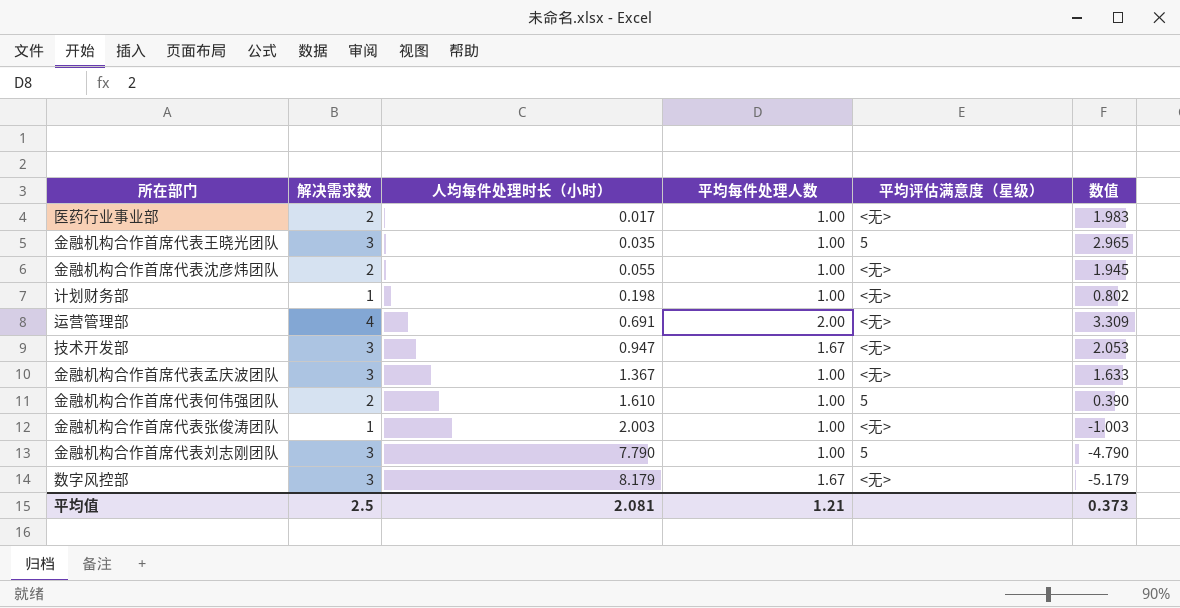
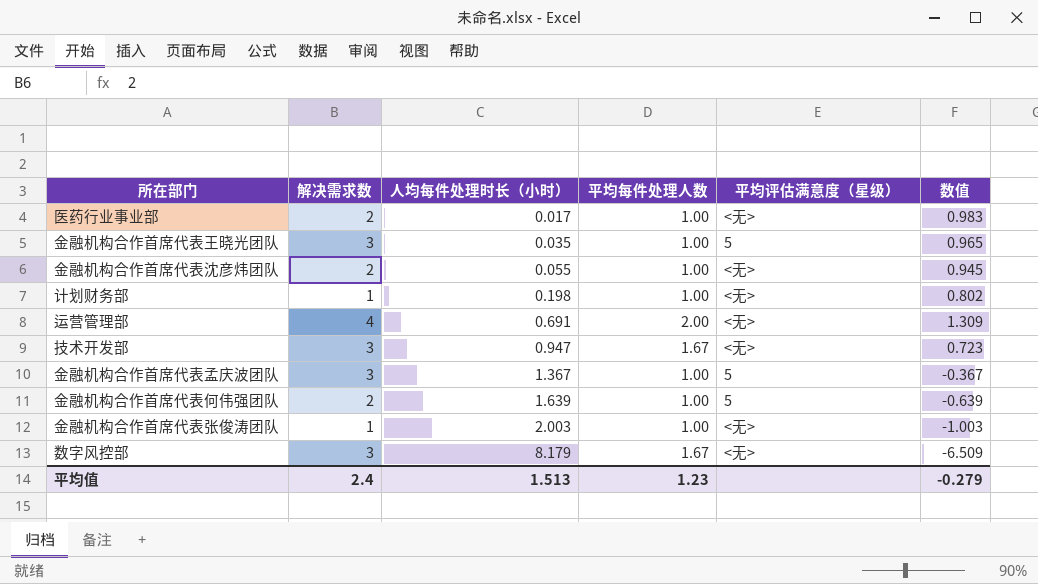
column 数值 | formula: [解决需求数] - [人均每件处理时长（小时）] -> [平均每件处理人数] - [人均每件处理时长（小时）]
row 金融机构合作首席代表刘志刚团队: 3 | 7.790 | 1.00 | 5 | -4.790 -> none
金融机构合作首席代表孟庆波团队 | 平均评估满意度（星级）: <无> -> 5
金融机构合作首席代表何伟强团队 | 人均每件处理时长（小时）: 1.610 -> 1.639
平均值 | 解决需求数: 2.5 -> 2.4
平均值 | 人均每件处理时长（小时）: 2.081 -> 1.513
平均值 | 平均每件处理人数: 1.21 -> 1.23
平均值 | 数值: 0.373 -> -0.279

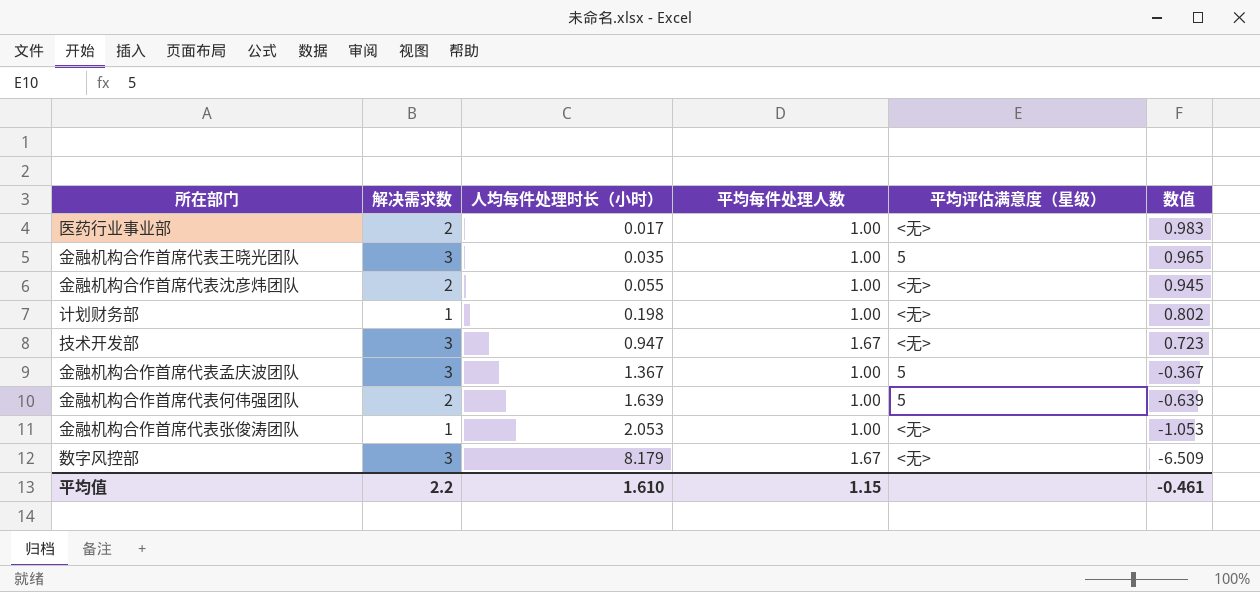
row 运营管理部: 4 | 0.691 | 2.00 | <无> | 1.309 -> none
金融机构合作首席代表张俊涛团队 | 人均每件处理时长（小时）: 2.003 -> 2.053
金融机构合作首席代表张俊涛团队 | 数值: -1.003 -> -1.053
平均值 | 解决需求数: 2.4 -> 2.2
平均值 | 人均每件处理时长（小时）: 1.513 -> 1.610
平均值 | 平均每件处理人数: 1.23 -> 1.15
平均值 | 数值: -0.279 -> -0.461

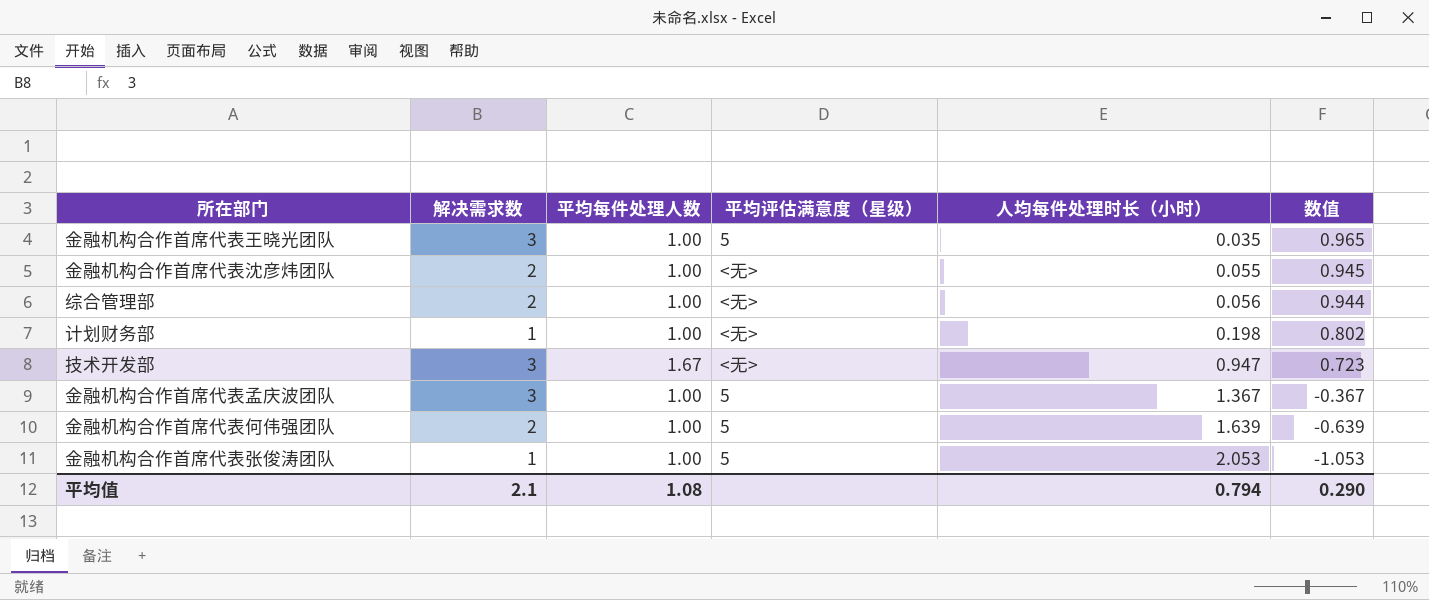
column 人均每件处理时长（小时） | position: 3 -> 5
row 医药行业事业部: 2 | 0.017 | 1.00 | <无> | 0.983 -> none
row 数字风控部: 3 | 8.179 | 1.67 | <无> | -6.509 -> none
row 综合管理部: none -> 2 | 1.00 | <无> | 0.056 | 0.944
金融机构合作首席代表张俊涛团队 | 平均评估满意度（星级）: <无> -> 5
平均值 | 解决需求数: 2.2 -> 2.1
平均值 | 平均每件处理人数: 1.15 -> 1.08
平均值 | 人均每件处理时长（小时）: 1.610 -> 0.794
平均值 | 数值: -0.461 -> 0.290

